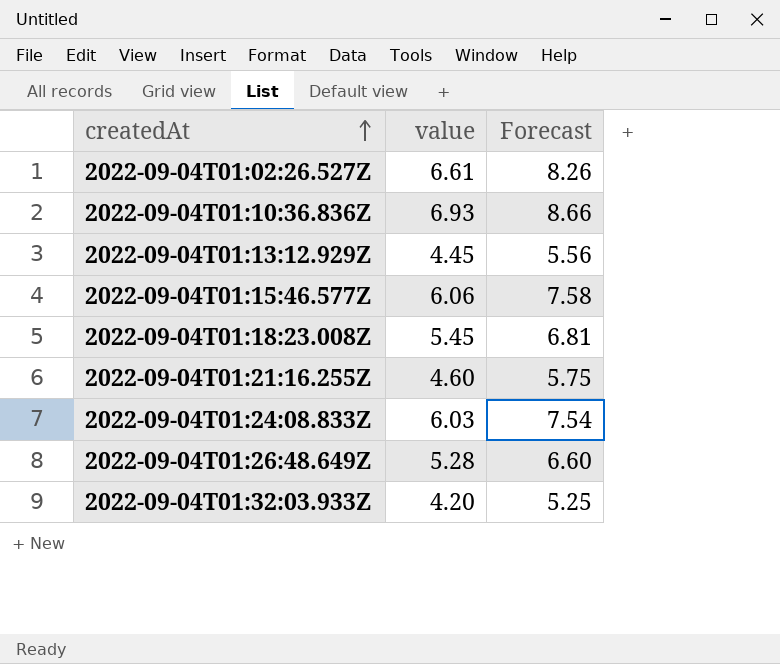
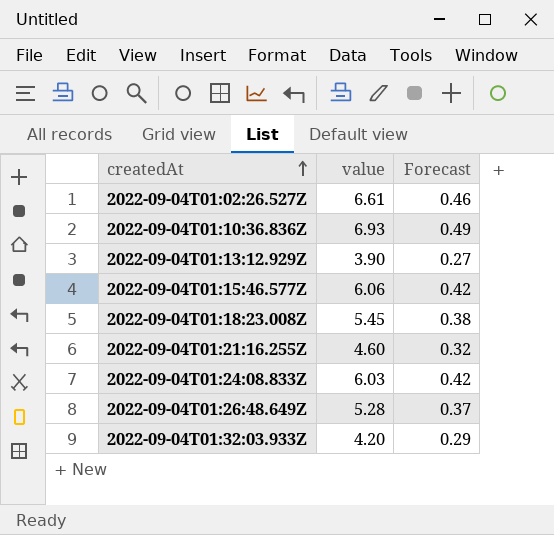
column Forecast | formula: [value] * 1.25 -> [value] * 0.07
2022-09-04T01:13:12.929Z | value: 4.45 -> 3.90

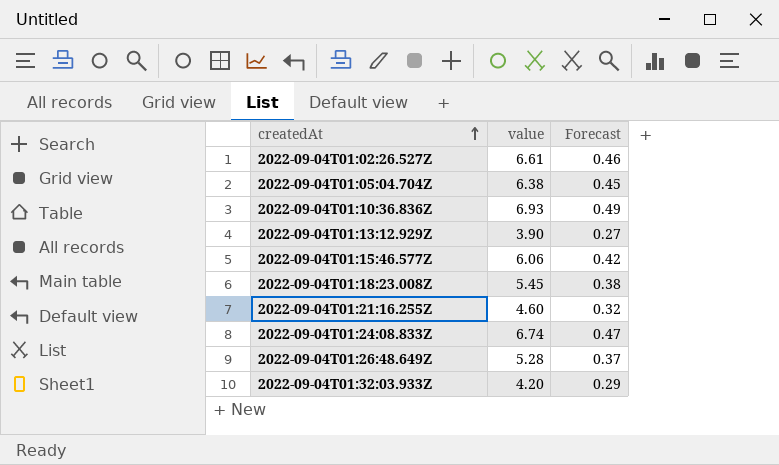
row 2022-09-04T01:05:04.704Z: none -> 6.38 | 0.45
2022-09-04T01:24:08.833Z | value: 6.03 -> 6.74
2022-09-04T01:24:08.833Z | Forecast: 0.42 -> 0.47

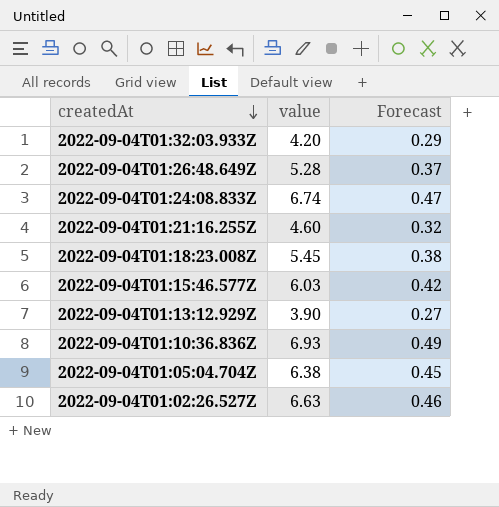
row order: createdAt ascending -> createdAt descending
2022-09-04T01:15:46.577Z | value: 6.06 -> 6.03
2022-09-04T01:02:26.527Z | value: 6.61 -> 6.63

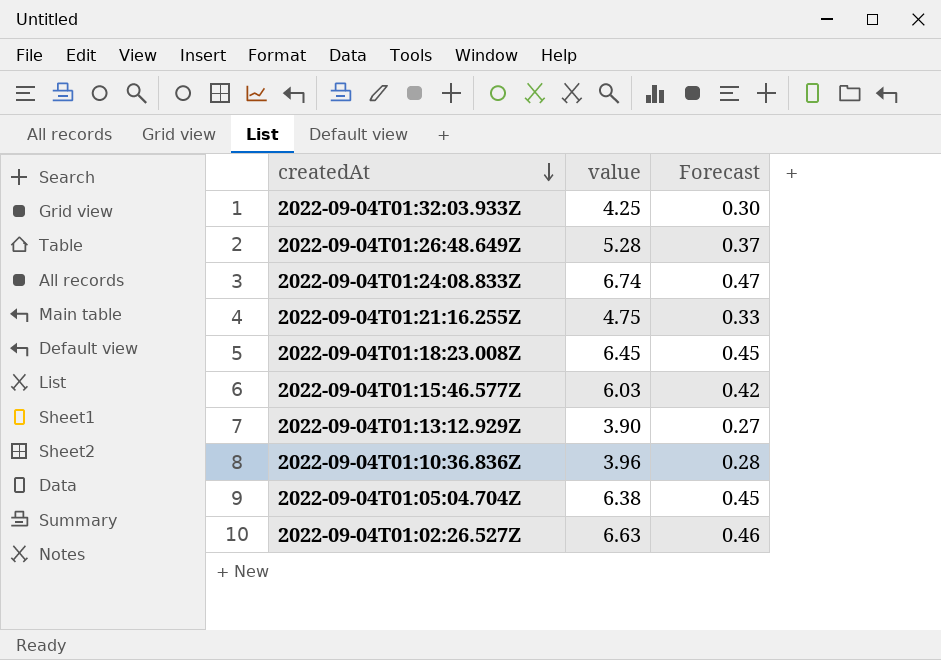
2022-09-04T01:32:03.933Z | value: 4.20 -> 4.25
2022-09-04T01:32:03.933Z | Forecast: 0.29 -> 0.30
2022-09-04T01:21:16.255Z | value: 4.60 -> 4.75
2022-09-04T01:21:16.255Z | Forecast: 0.32 -> 0.33
2022-09-04T01:18:23.008Z | value: 5.45 -> 6.45
2022-09-04T01:18:23.008Z | Forecast: 0.38 -> 0.45
2022-09-04T01:10:36.836Z | value: 6.93 -> 3.96
2022-09-04T01:10:36.836Z | Forecast: 0.49 -> 0.28

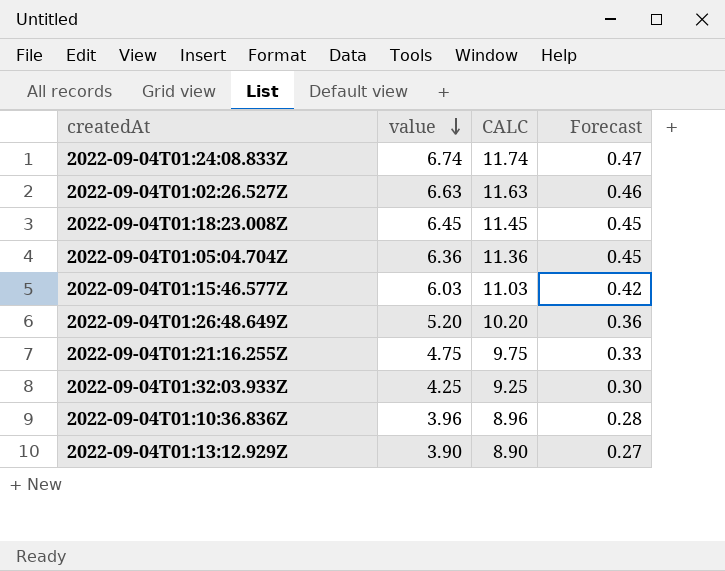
row order: createdAt descending -> value descending
column CALC | formula: none -> [value] + 5
2022-09-04T01:05:04.704Z | value: 6.38 -> 6.36
2022-09-04T01:26:48.649Z | value: 5.28 -> 5.20
2022-09-04T01:26:48.649Z | Forecast: 0.37 -> 0.36

